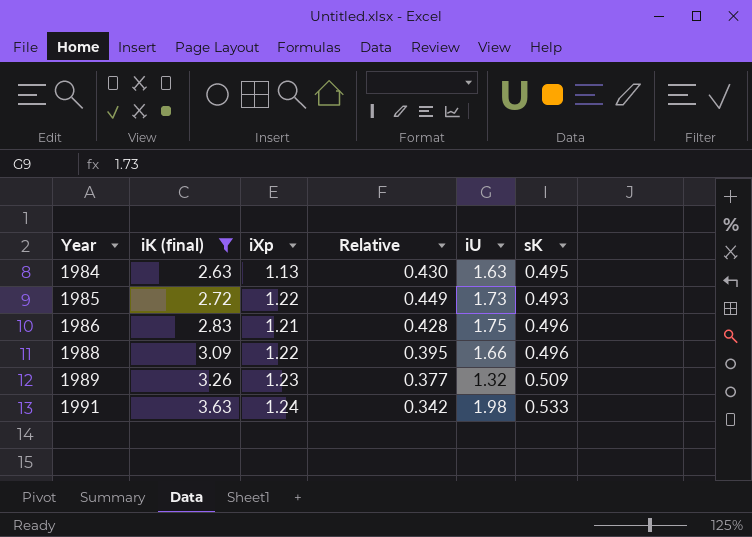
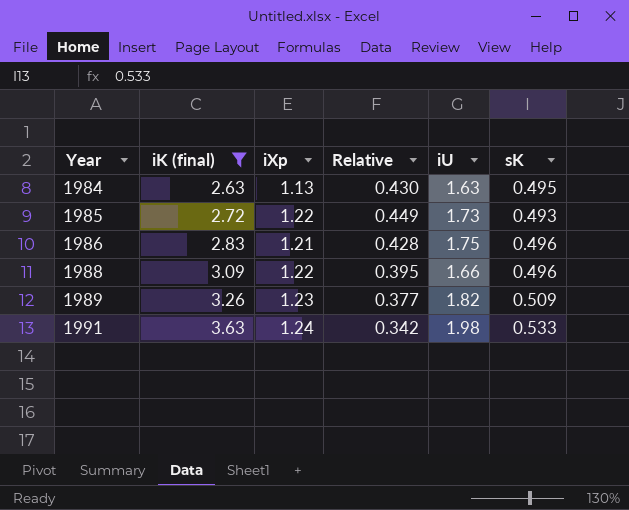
1989 | iU: 1.32 -> 1.82

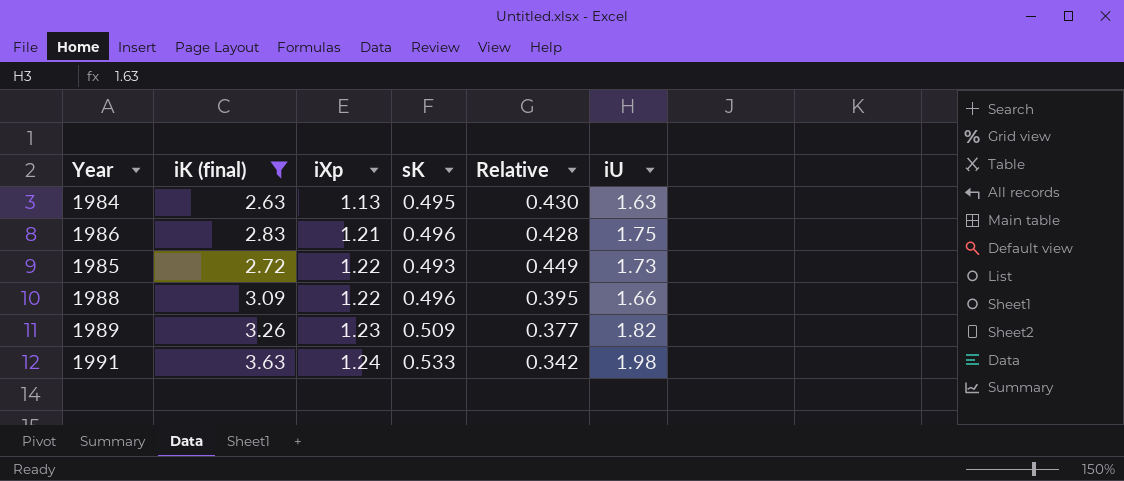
row order: Year ascending -> iXp ascending
column sK | position: 6 -> 4

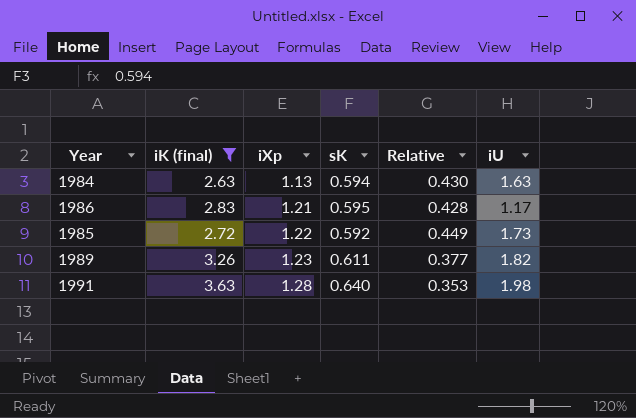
row 1988: 3.09 | 1.22 | 0.496 | 0.395 | 1.66 -> none
1984 | sK: 0.495 -> 0.594
1986 | sK: 0.496 -> 0.595
1986 | iU: 1.75 -> 1.17
1985 | sK: 0.493 -> 0.592
1989 | sK: 0.509 -> 0.611
1991 | iXp: 1.24 -> 1.28
1991 | sK: 0.533 -> 0.640
1991 | Relative: 0.342 -> 0.353

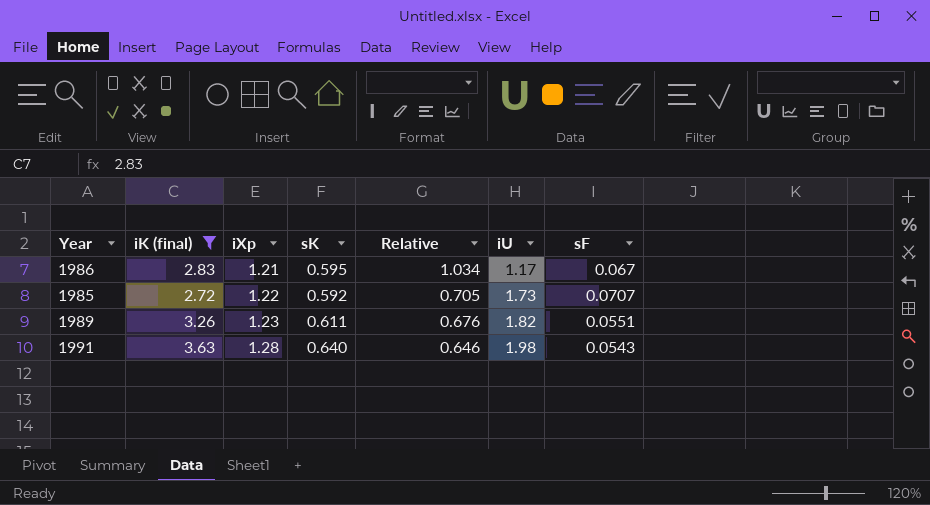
column Relative | formula: [iXp] / [iK (final)] -> [iXp] / [iU]
column sF | position: none -> 7
row 1984: 2.63 | 1.13 | 0.594 | 0.430 | 1.63 -> none

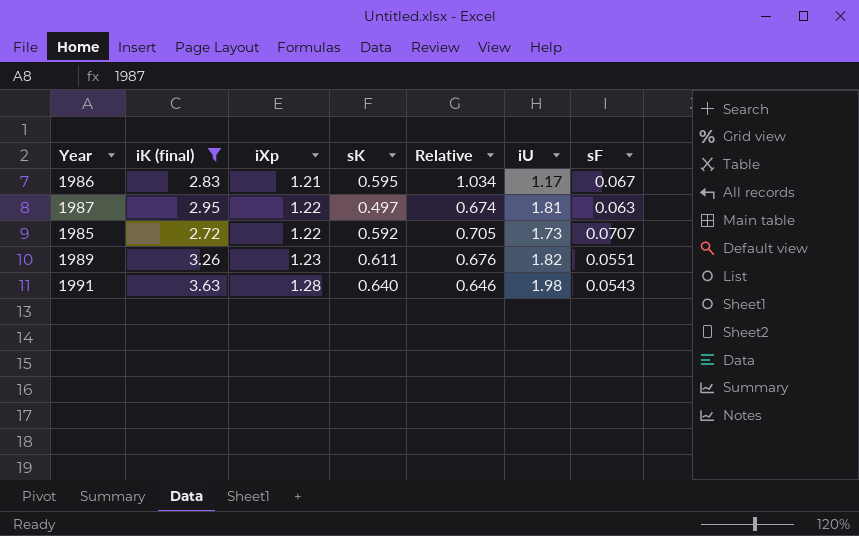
row 1987: none -> 2.95 | 1.22 | 0.497 | 0.674 | 1.81 | 0.063

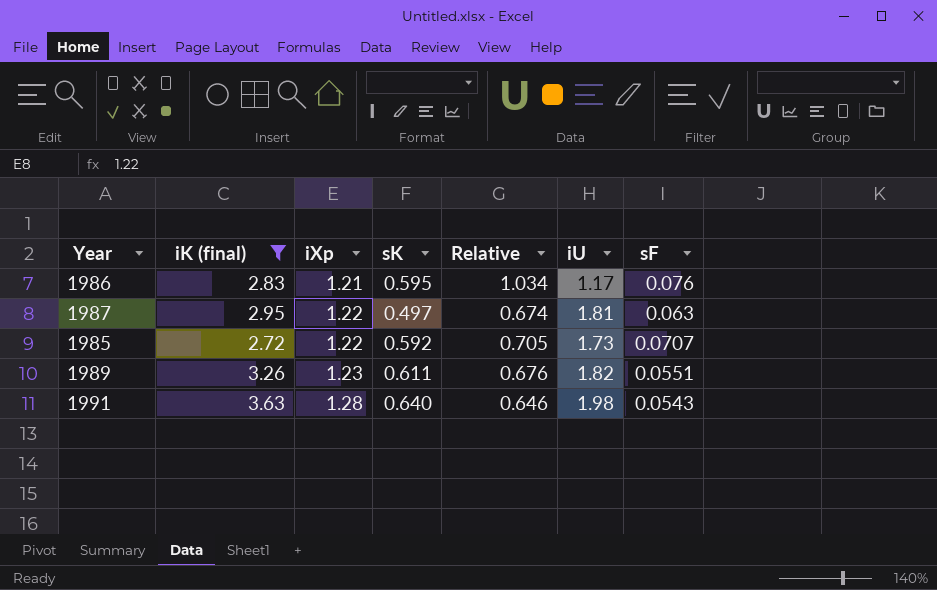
1986 | sF: 0.067 -> 0.076

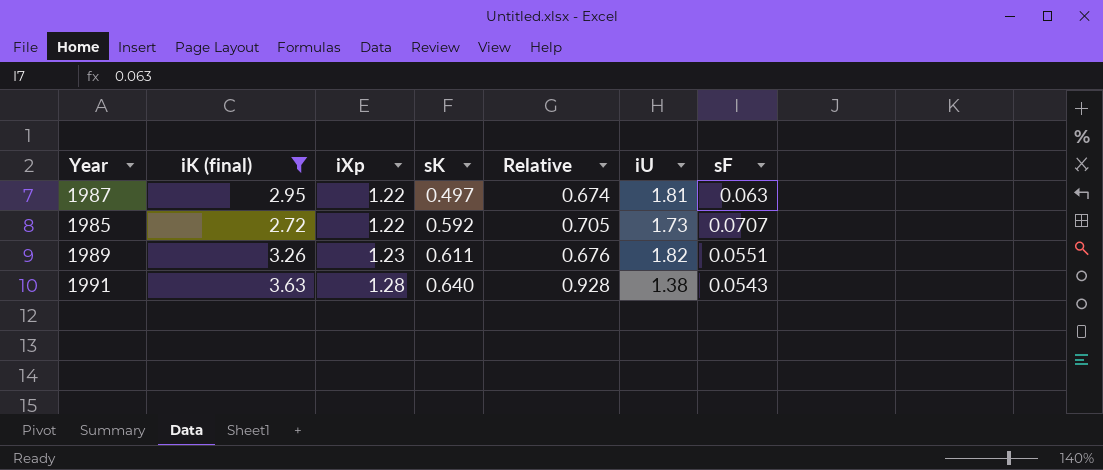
row 1986: 2.83 | 1.21 | 0.595 | 1.034 | 1.17 | 0.076 -> none
1991 | Relative: 0.646 -> 0.928
1991 | iU: 1.98 -> 1.38

